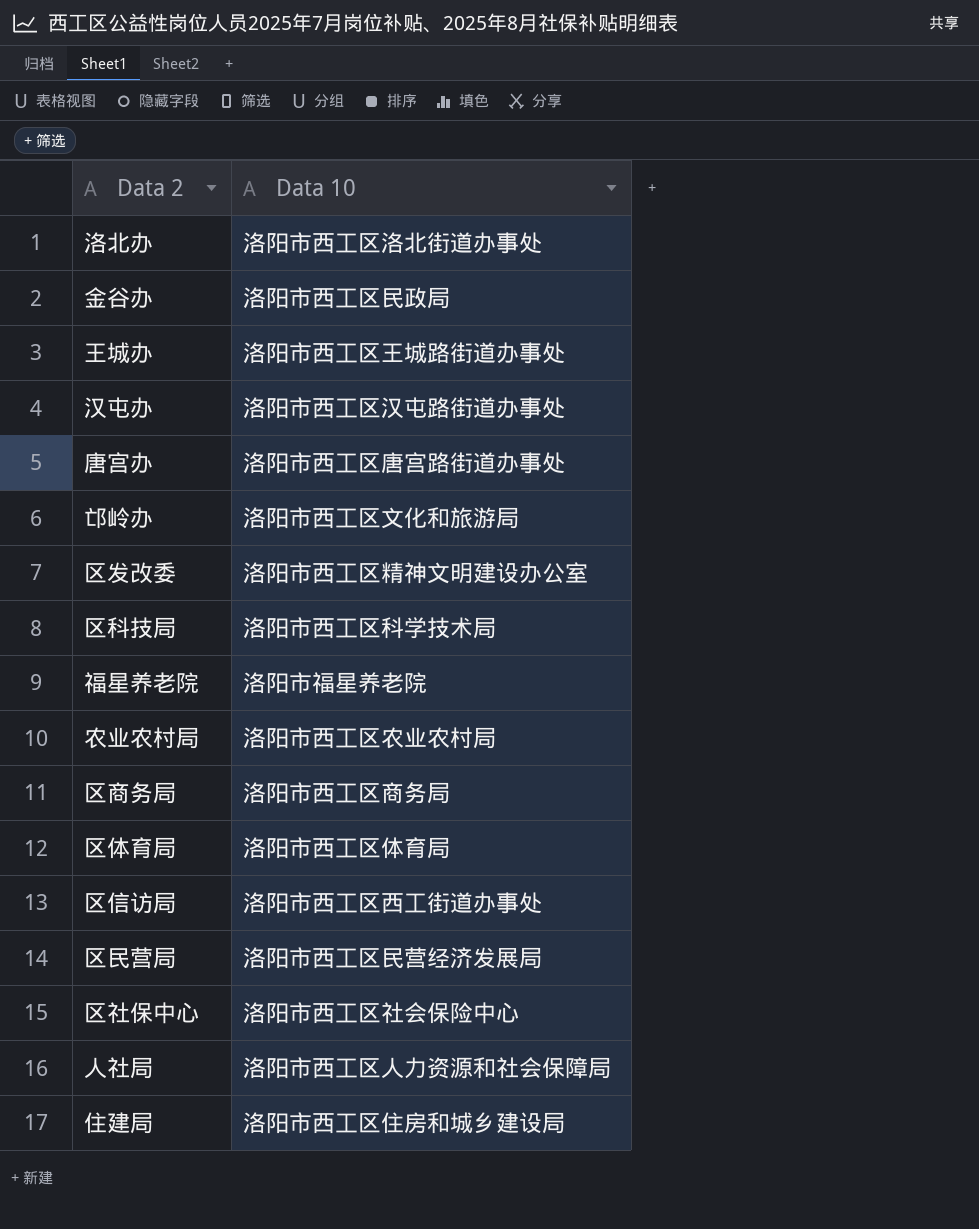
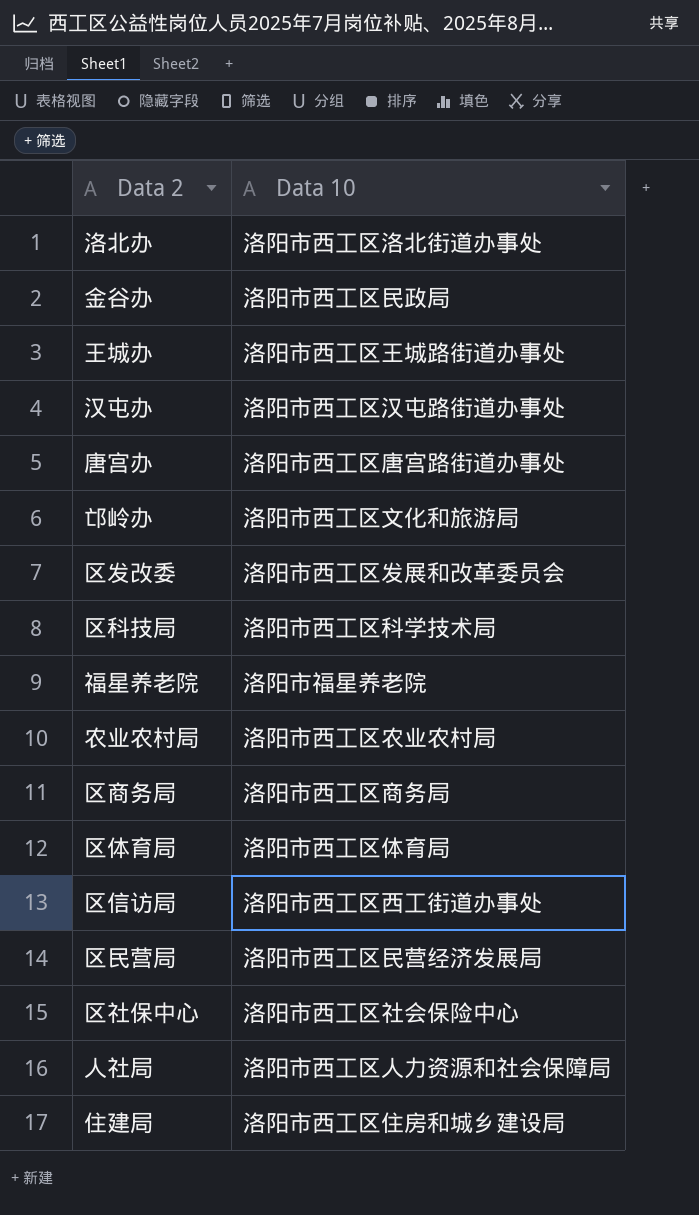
区发改委 | Data 10: 洛阳市西工区精神文明建设办公室 -> 洛阳市西工区发展和改革委员会

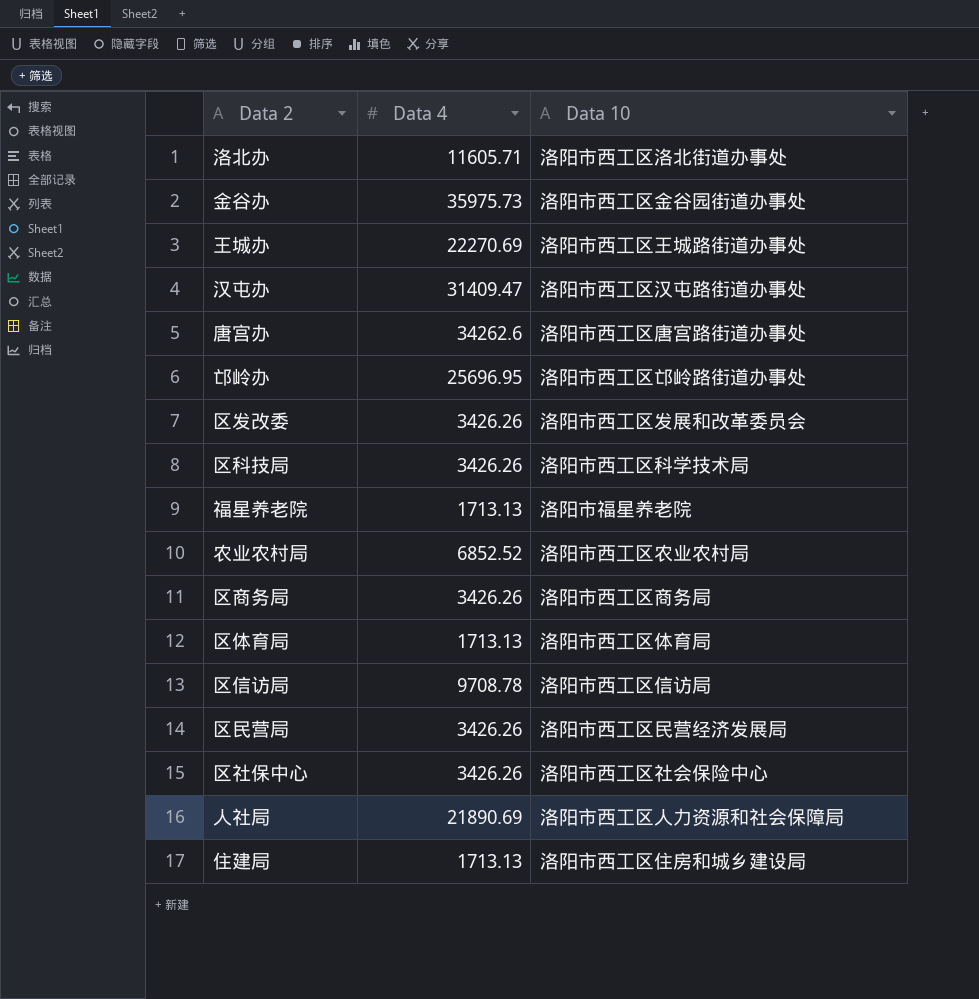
column Data 4 | position: none -> 2
金谷办 | Data 10: 洛阳市西工区民政局 -> 洛阳市西工区金谷园街道办事处
邙岭办 | Data 10: 洛阳市西工区文化和旅游局 -> 洛阳市西工区邙岭路街道办事处
区信访局 | Data 10: 洛阳市西工区西工街道办事处 -> 洛阳市西工区信访局

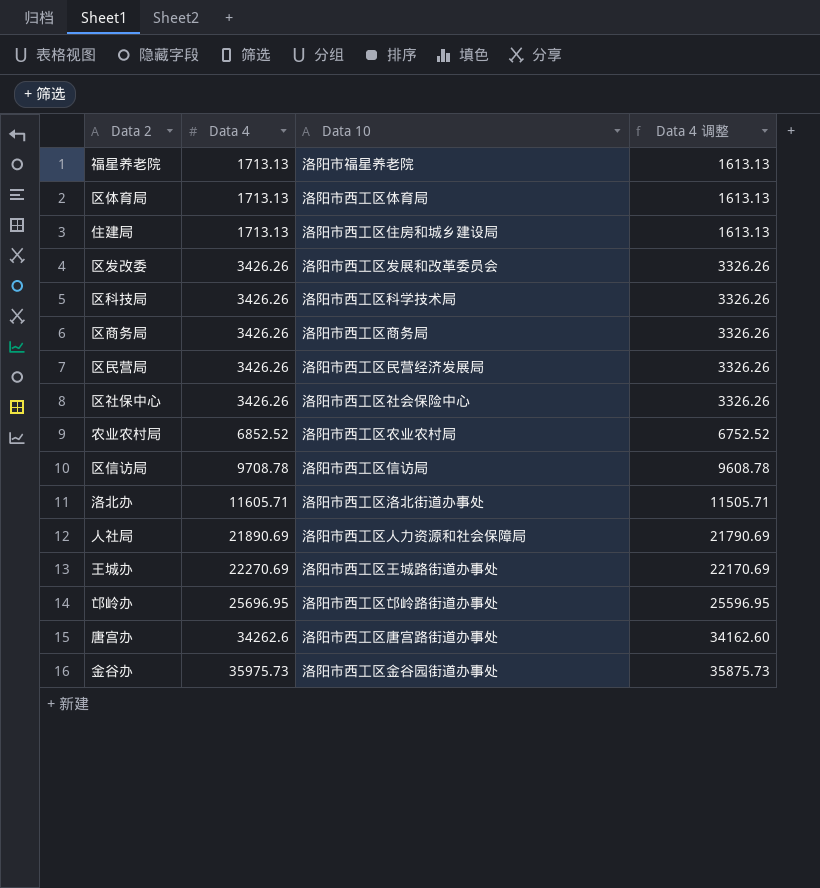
row order: none -> Data 4 ascending
column Data 4 调整 | formula: none -> [Data 4] - 100
row 汉屯办: 31409.47 | 洛阳市西工区汉屯路街道办事处 -> none

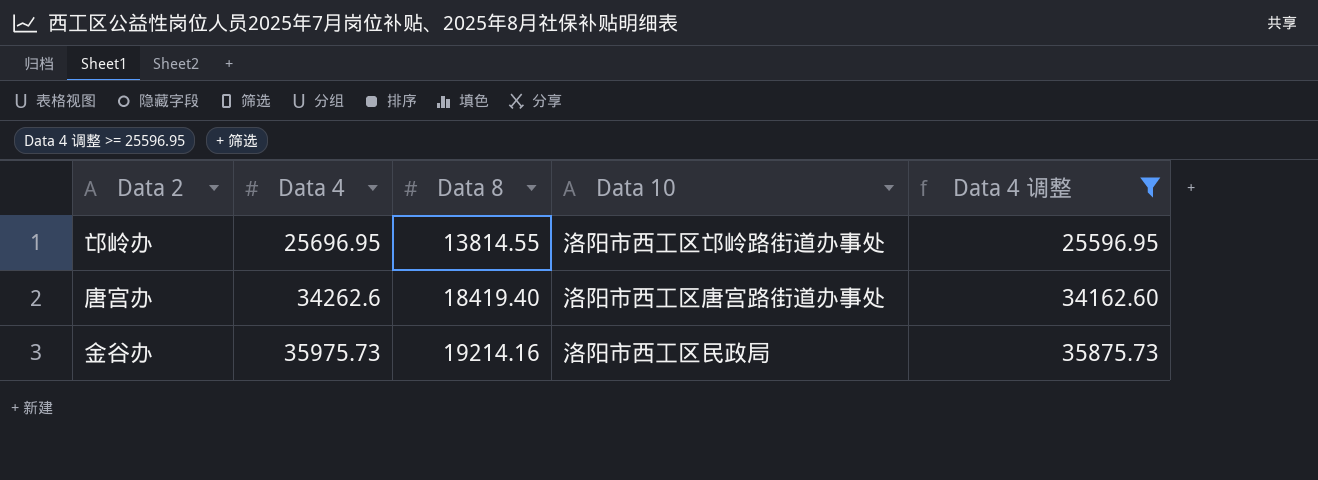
filter: none -> Data 4 调整 >= 25596.95
column Data 8 | position: none -> 3
金谷办 | Data 10: 洛阳市西工区金谷园街道办事处 -> 洛阳市西工区民政局

